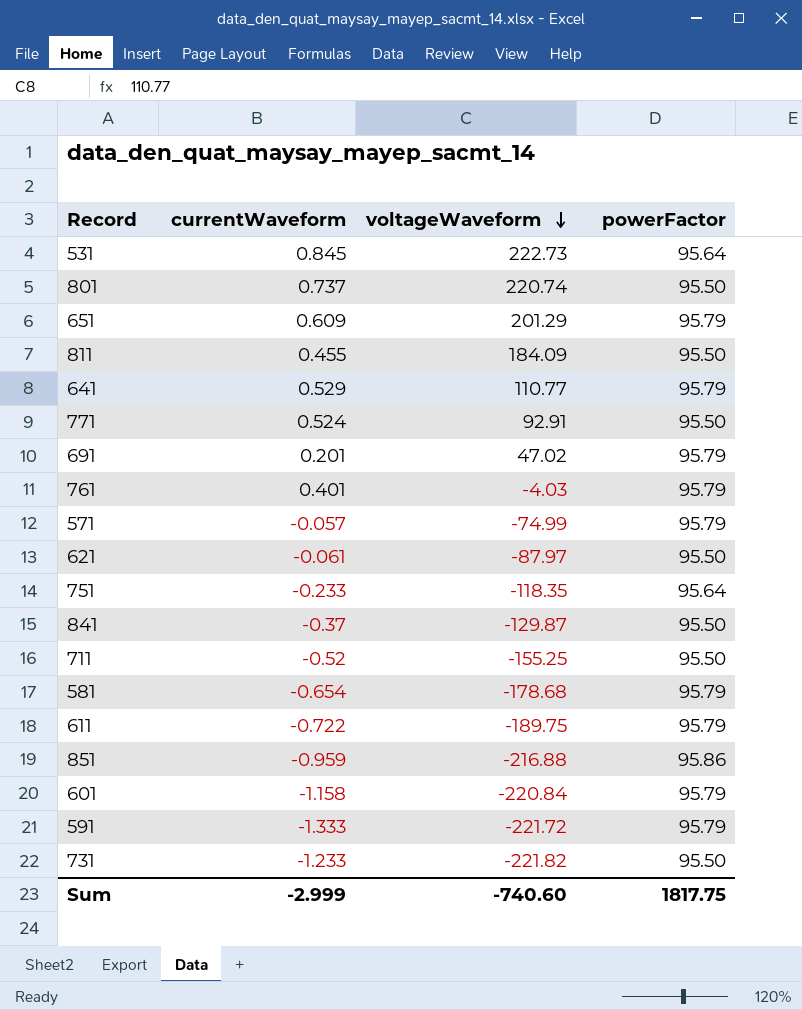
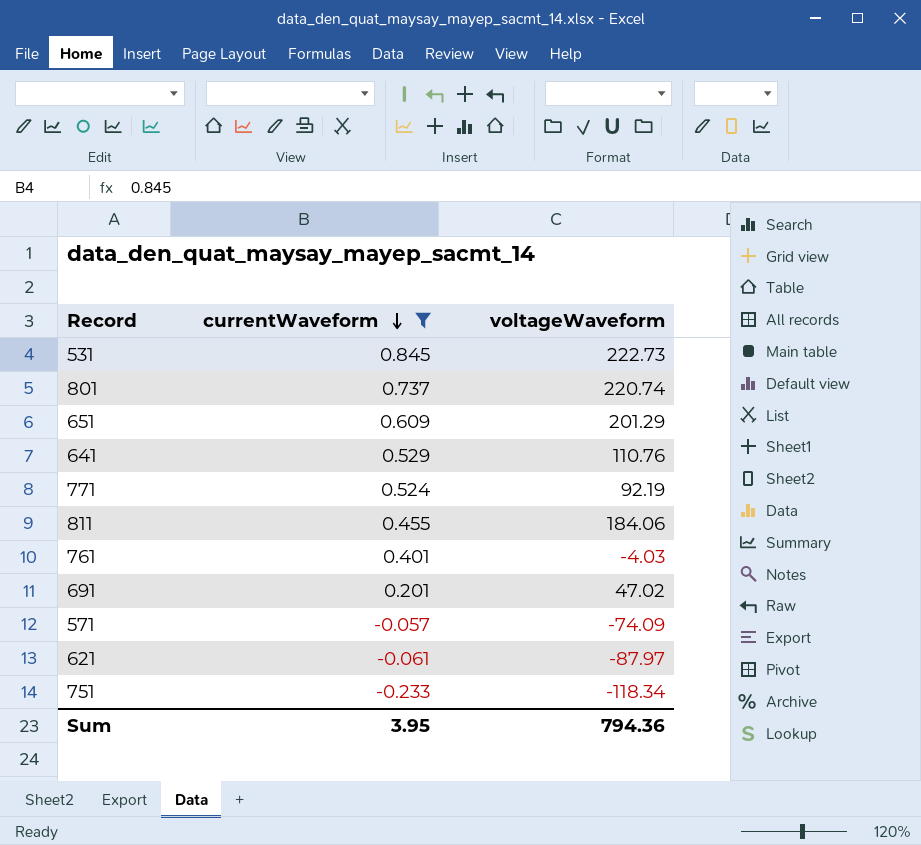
filter: none -> currentWaveform >= -0.233
row order: voltageWaveform descending -> currentWaveform descending
column powerFactor | position: 4 -> none
641 | voltageWaveform: 110.77 -> 110.76
771 | voltageWaveform: 92.91 -> 92.19
811 | voltageWaveform: 184.09 -> 184.06
571 | voltageWaveform: -74.99 -> -74.09
751 | voltageWaveform: -118.35 -> -118.34
Sum | currentWaveform: -2.999 -> 3.95
Sum | voltageWaveform: -740.60 -> 794.36

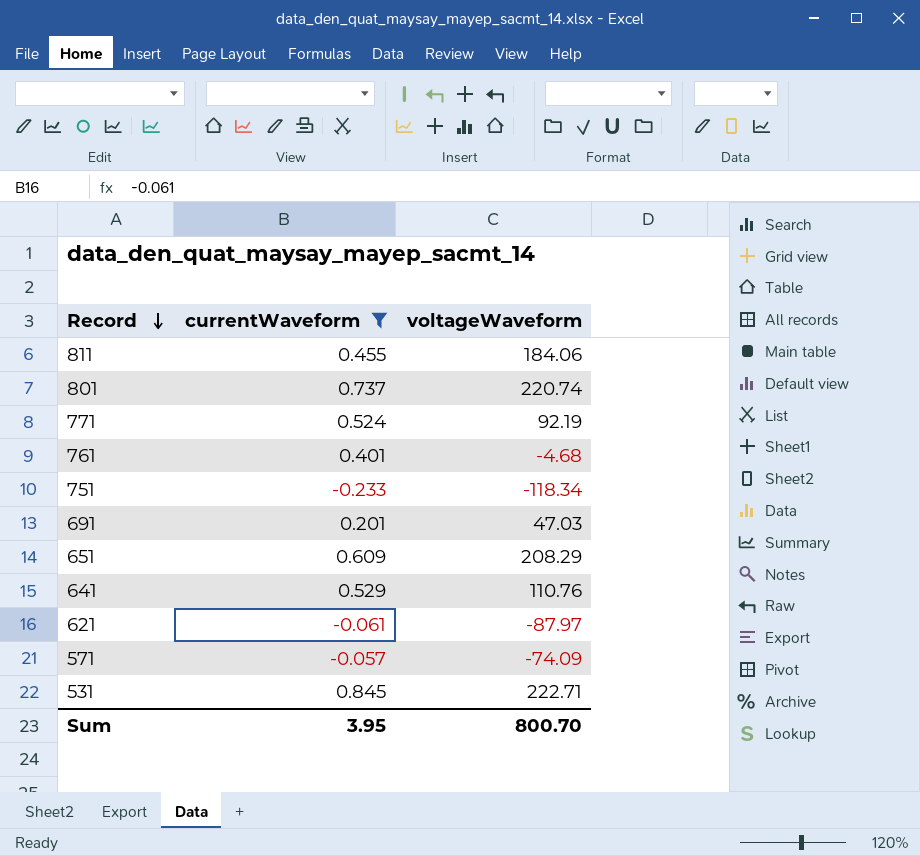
row order: currentWaveform descending -> Record descending
761 | voltageWaveform: -4.03 -> -4.68
691 | voltageWaveform: 47.02 -> 47.03
651 | voltageWaveform: 201.29 -> 208.29
531 | voltageWaveform: 222.73 -> 222.71
Sum | voltageWaveform: 794.36 -> 800.70

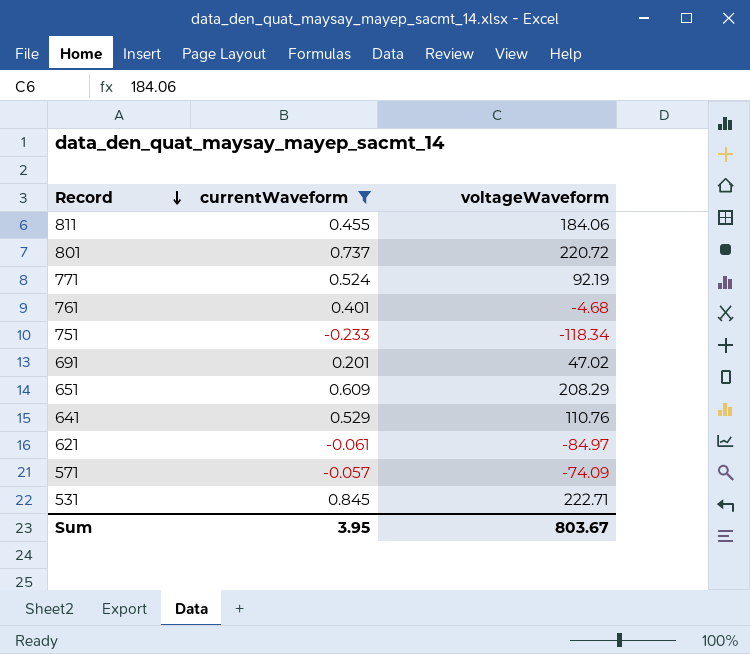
801 | voltageWaveform: 220.74 -> 220.72
691 | voltageWaveform: 47.03 -> 47.02
621 | voltageWaveform: -87.97 -> -84.97
Sum | voltageWaveform: 800.70 -> 803.67

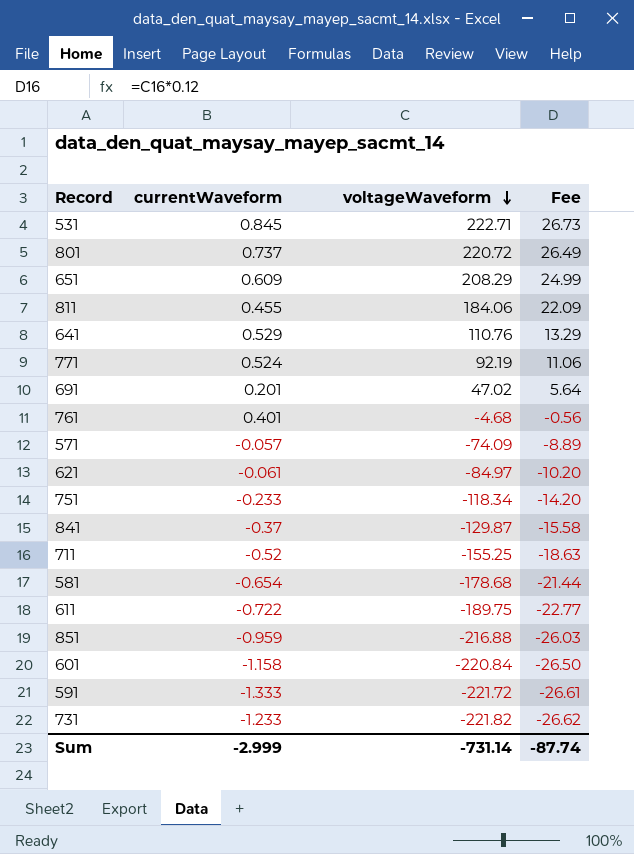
filter: currentWaveform >= -0.233 -> none
row order: Record descending -> voltageWaveform descending
column Fee | formula: none -> [voltageWaveform] * 0.12
Sum | currentWaveform: 3.95 -> -2.999
Sum | voltageWaveform: 803.67 -> -731.14

